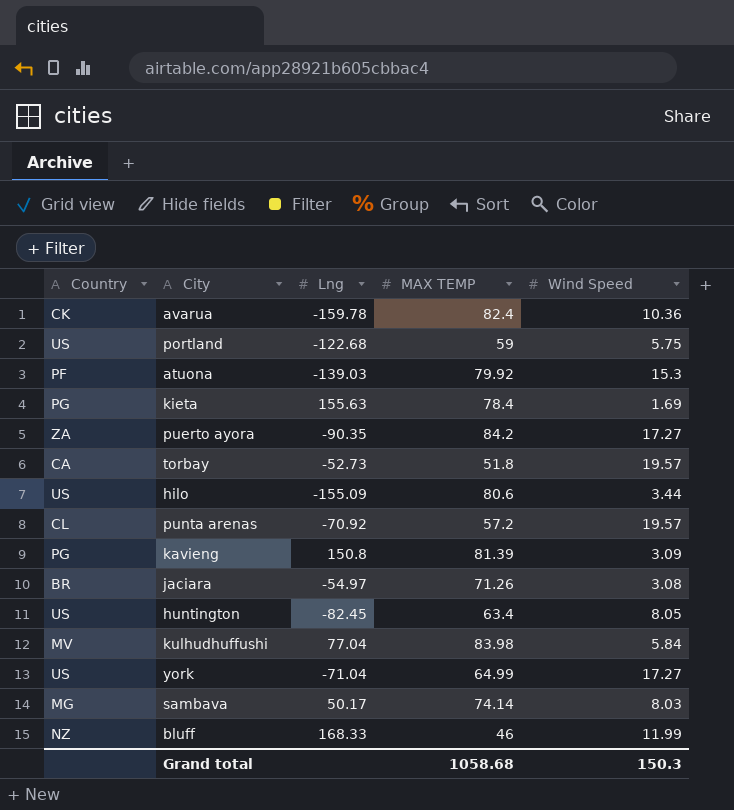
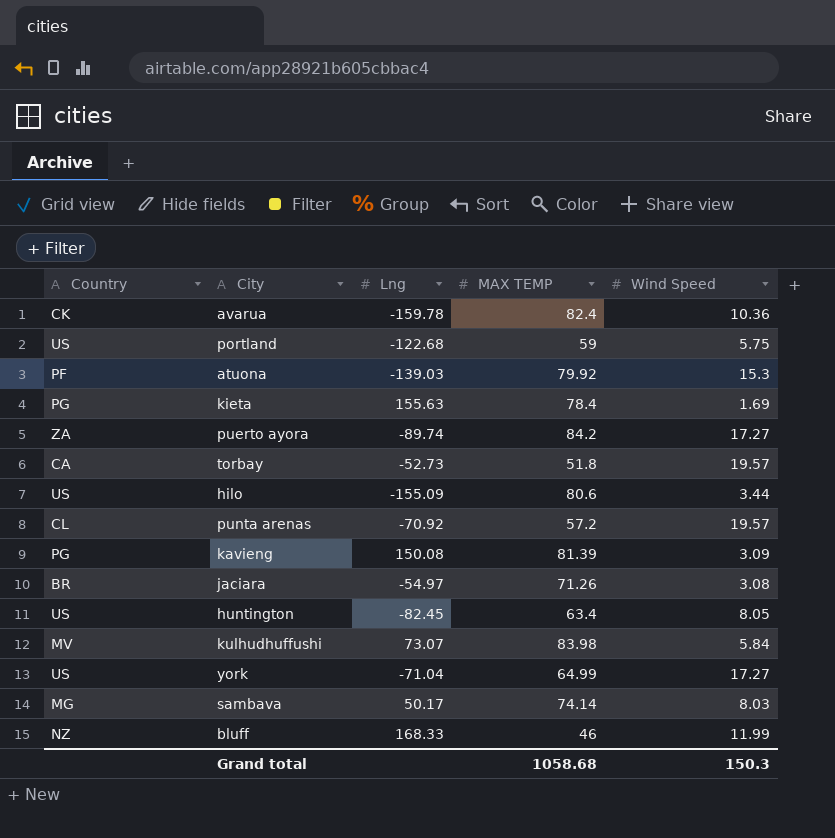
puerto ayora | Lng: -90.35 -> -89.74
kavieng | Lng: 150.8 -> 150.08
kulhudhuffushi | Lng: 77.04 -> 73.07

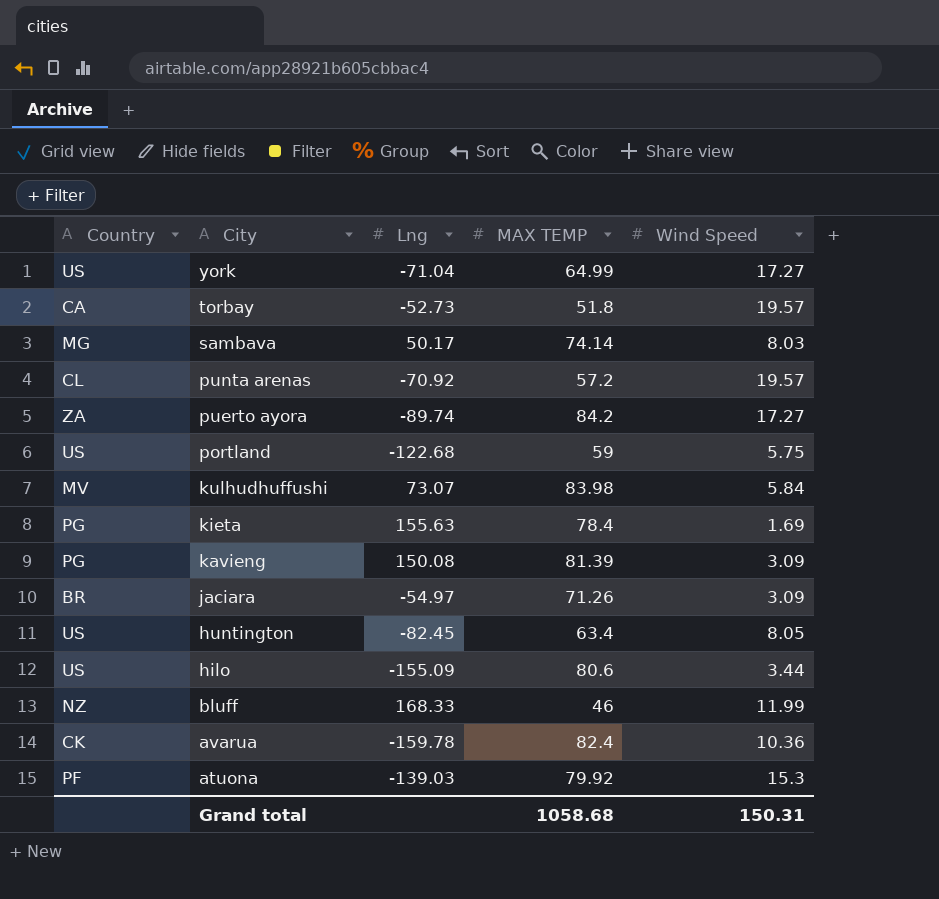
row order: none -> City descending
jaciara | Wind Speed: 3.08 -> 3.09
Grand total | Wind Speed: 150.3 -> 150.31

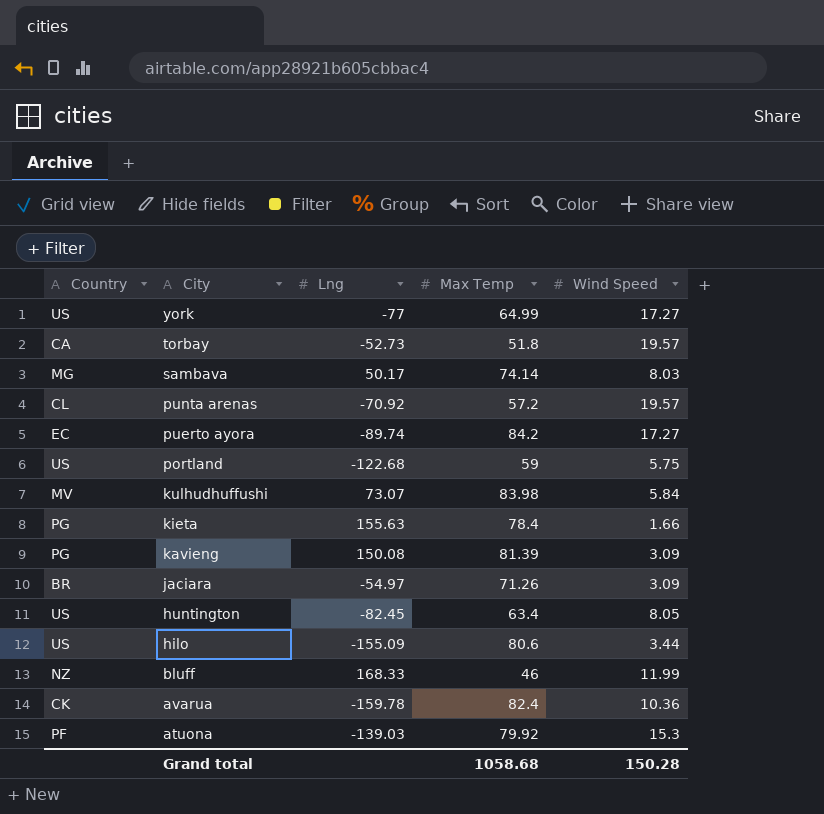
column name: MAX TEMP -> Max Temp
york | Lng: -71.04 -> -77
puerto ayora | Country: ZA -> EC
kieta | Wind Speed: 1.69 -> 1.66
Grand total | Wind Speed: 150.31 -> 150.28

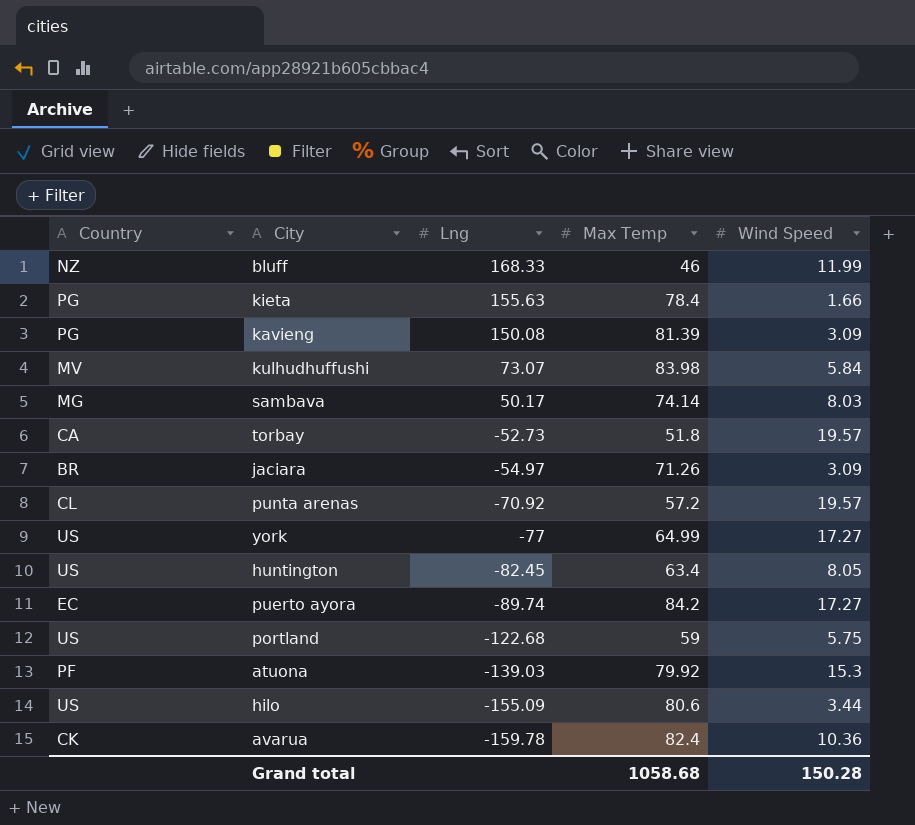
row order: City descending -> Lng descending

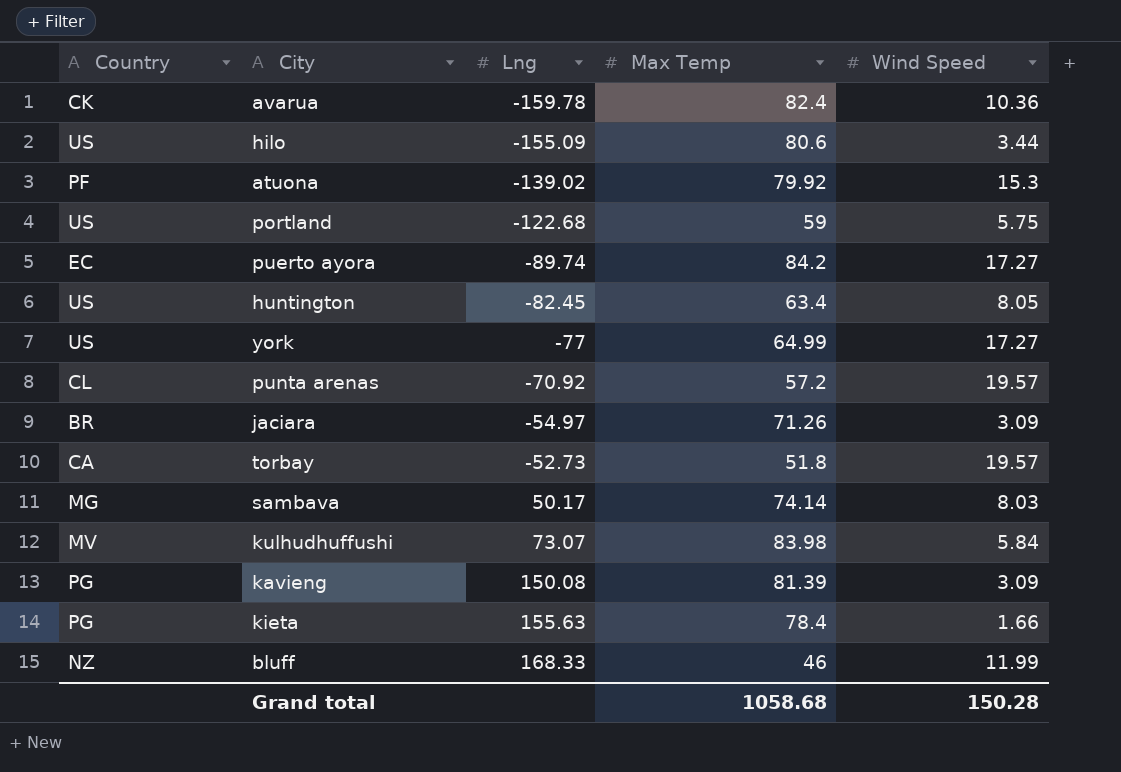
row order: Lng descending -> Lng ascending
atuona | Lng: -139.03 -> -139.02

